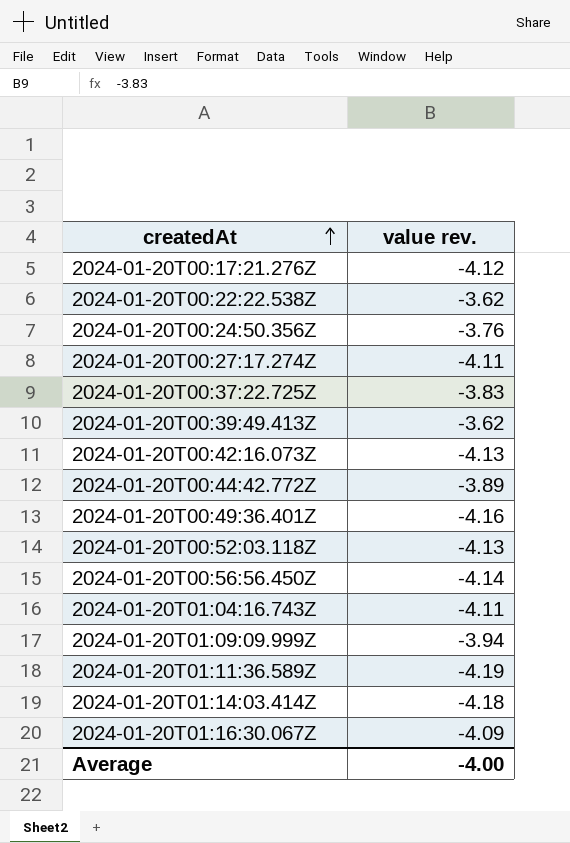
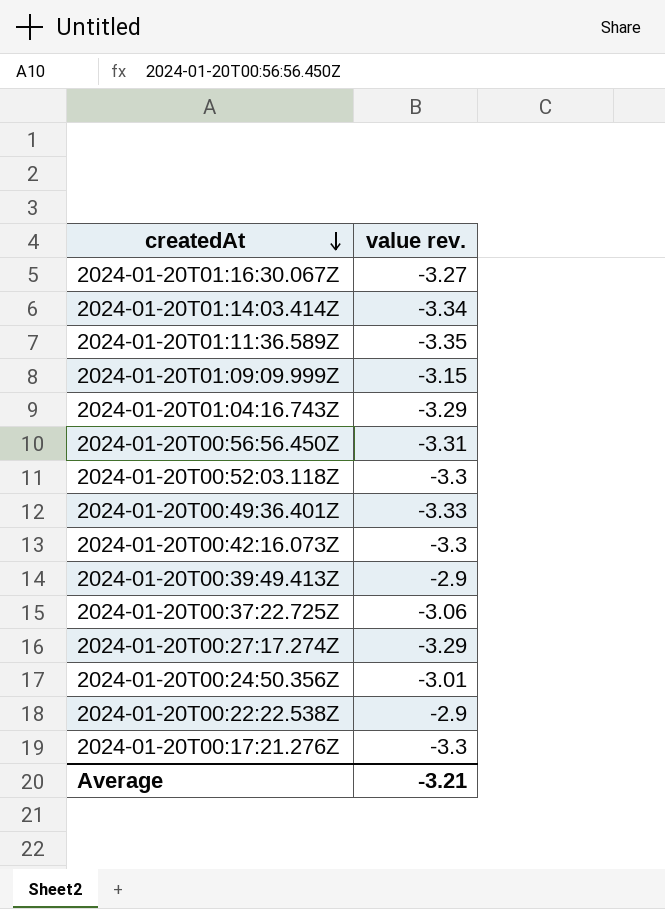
row order: createdAt ascending -> createdAt descending
row 2024-01-20T00:44:42.772Z: -3.89 -> none
2024-01-20T01:16:30.067Z | value rev.: -4.09 -> -3.27
2024-01-20T01:14:03.414Z | value rev.: -4.18 -> -3.34
2024-01-20T01:11:36.589Z | value rev.: -4.19 -> -3.35
2024-01-20T01:09:09.999Z | value rev.: -3.94 -> -3.15
2024-01-20T01:04:16.743Z | value rev.: -4.11 -> -3.29
2024-01-20T00:56:56.450Z | value rev.: -4.14 -> -3.31
2024-01-20T00:52:03.118Z | value rev.: -4.13 -> -3.3
2024-01-20T00:49:36.401Z | value rev.: -4.16 -> -3.33
2024-01-20T00:42:16.073Z | value rev.: -4.13 -> -3.3
2024-01-20T00:39:49.413Z | value rev.: -3.62 -> -2.9
2024-01-20T00:37:22.725Z | value rev.: -3.83 -> -3.06
2024-01-20T00:27:17.274Z | value rev.: -4.11 -> -3.29
2024-01-20T00:24:50.356Z | value rev.: -3.76 -> -3.01
2024-01-20T00:22:22.538Z | value rev.: -3.62 -> -2.9
2024-01-20T00:17:21.276Z | value rev.: -4.12 -> -3.3
Average | value rev.: -4.00 -> -3.21

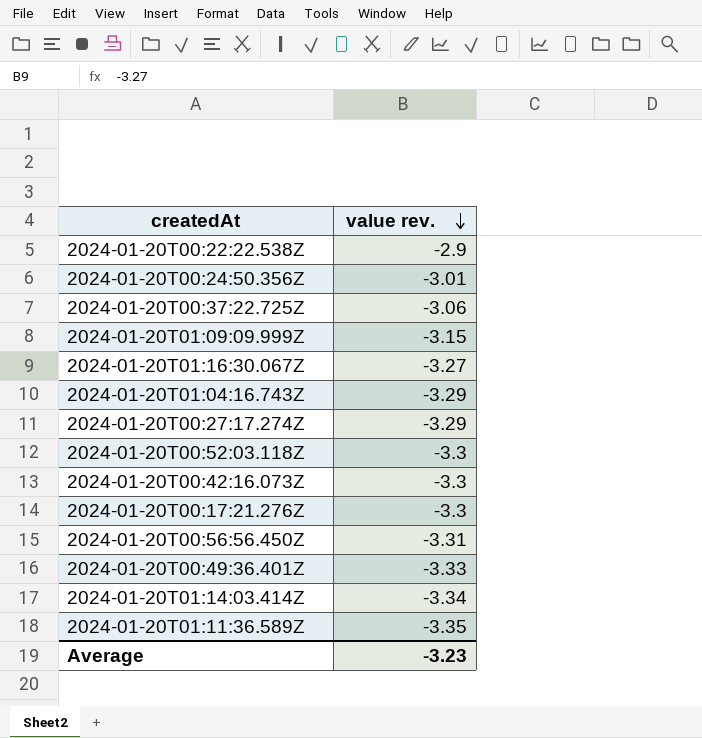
row order: createdAt descending -> value rev. descending
row 2024-01-20T00:39:49.413Z: -2.9 -> none
Average | value rev.: -3.21 -> -3.23

